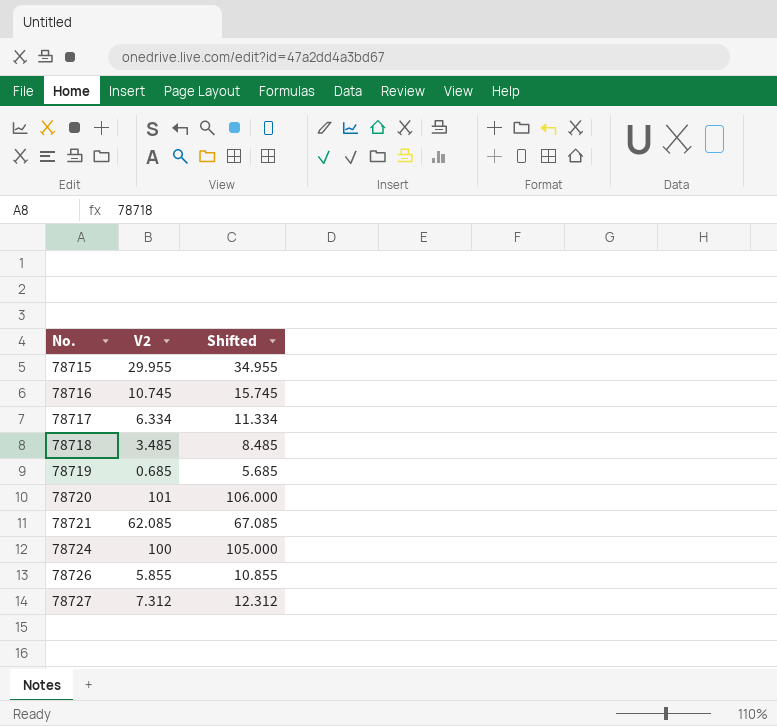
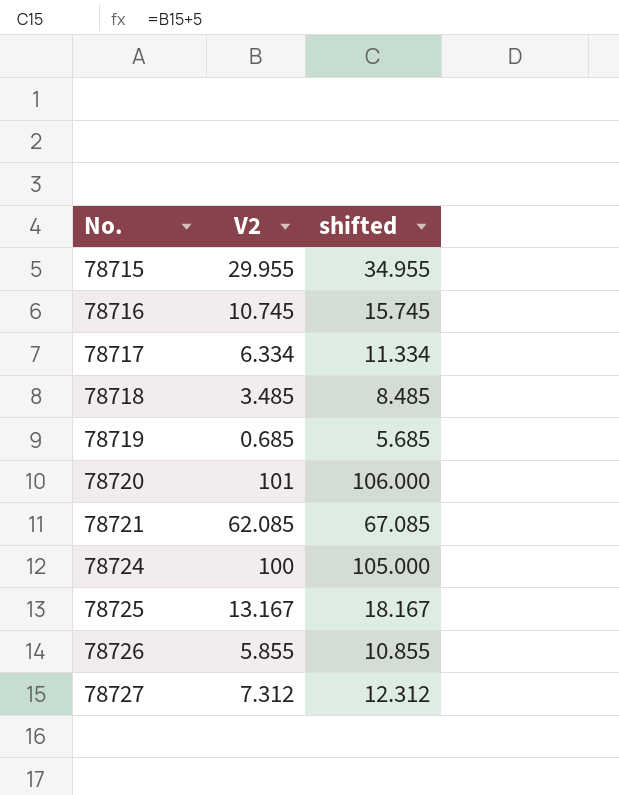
column name: Shifted -> shifted
row 78725: none -> 13.167 | 18.167

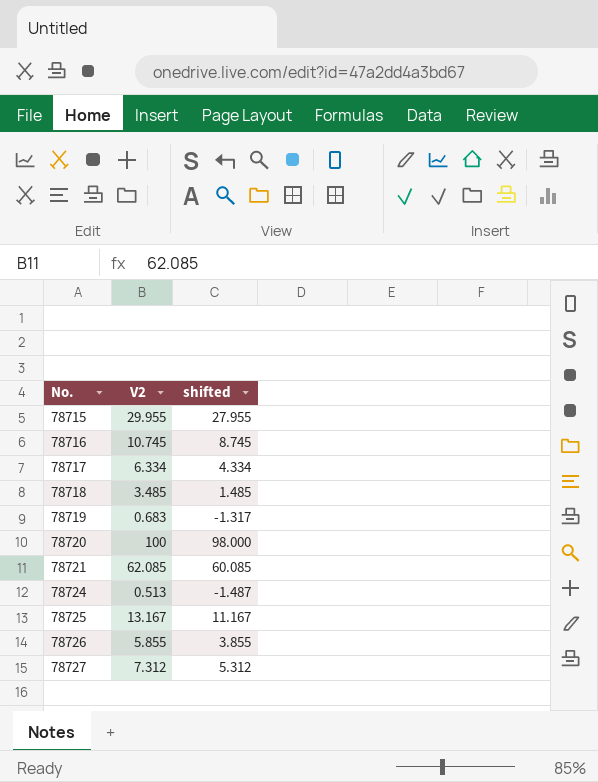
column shifted | formula: [V2] + 5 -> [V2] - 2
78719 | V2: 0.685 -> 0.683
78720 | V2: 101 -> 100
78724 | V2: 100 -> 0.513

